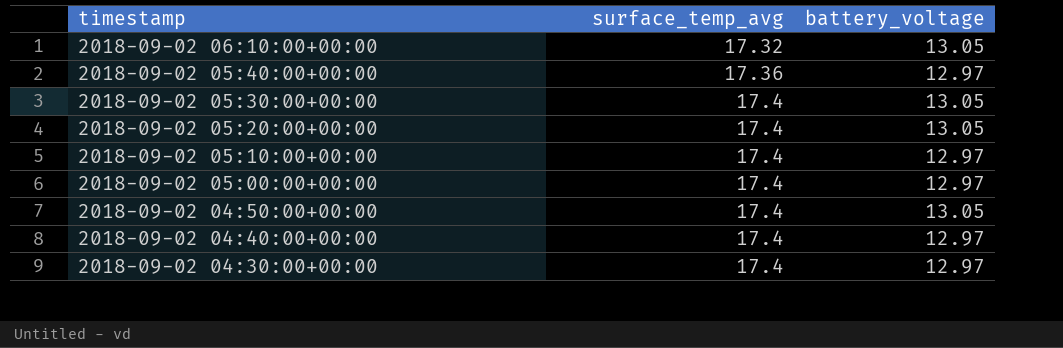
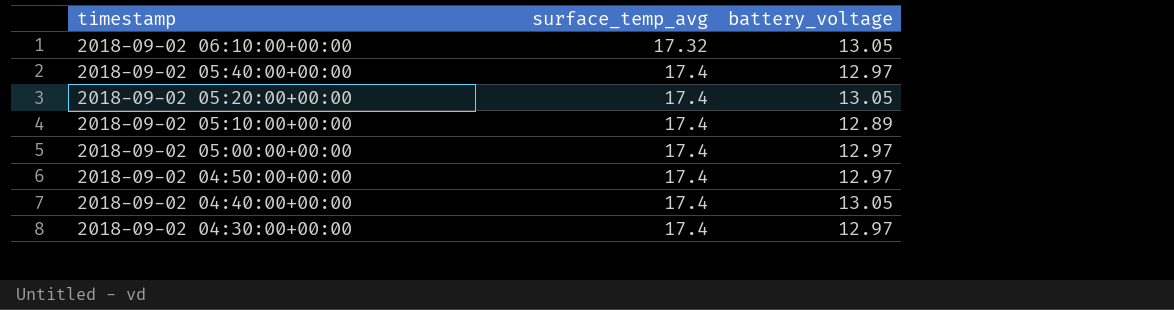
row 2018-09-02 05:30:00+00:00: 17.4 | 13.05 -> none
2018-09-02 05:40:00+00:00 | surface_temp_avg: 17.36 -> 17.4
2018-09-02 05:10:00+00:00 | battery_voltage: 12.97 -> 12.89
2018-09-02 04:50:00+00:00 | battery_voltage: 13.05 -> 12.97
2018-09-02 04:40:00+00:00 | battery_voltage: 12.97 -> 13.05

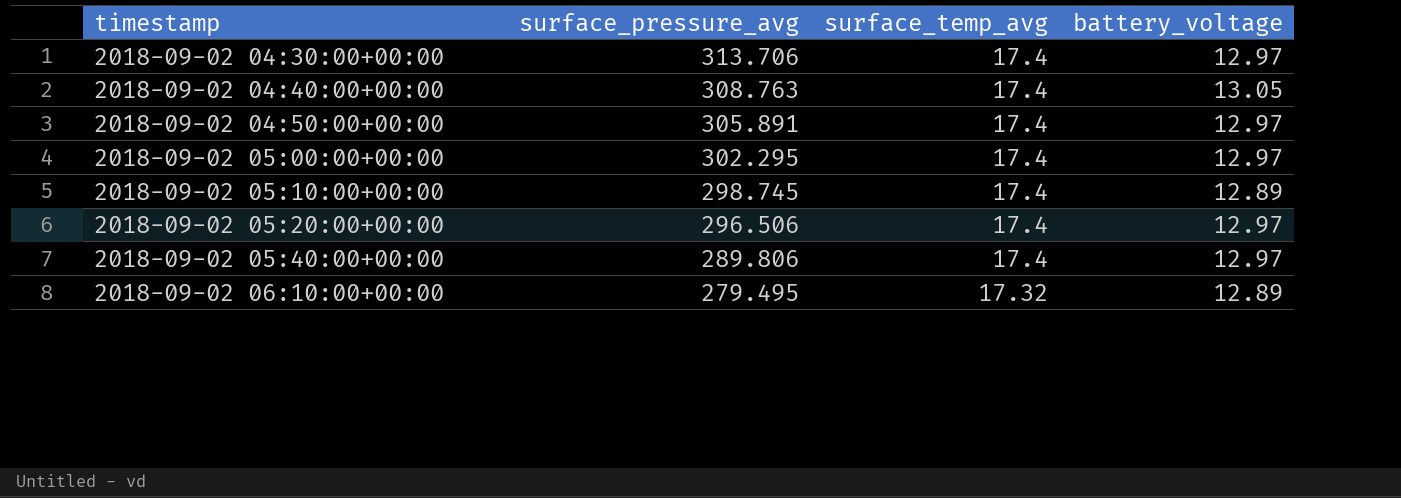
row order: timestamp descending -> timestamp ascending
column surface_pressure_avg | position: none -> 2
2018-09-02 05:20:00+00:00 | battery_voltage: 13.05 -> 12.97
2018-09-02 06:10:00+00:00 | battery_voltage: 13.05 -> 12.89

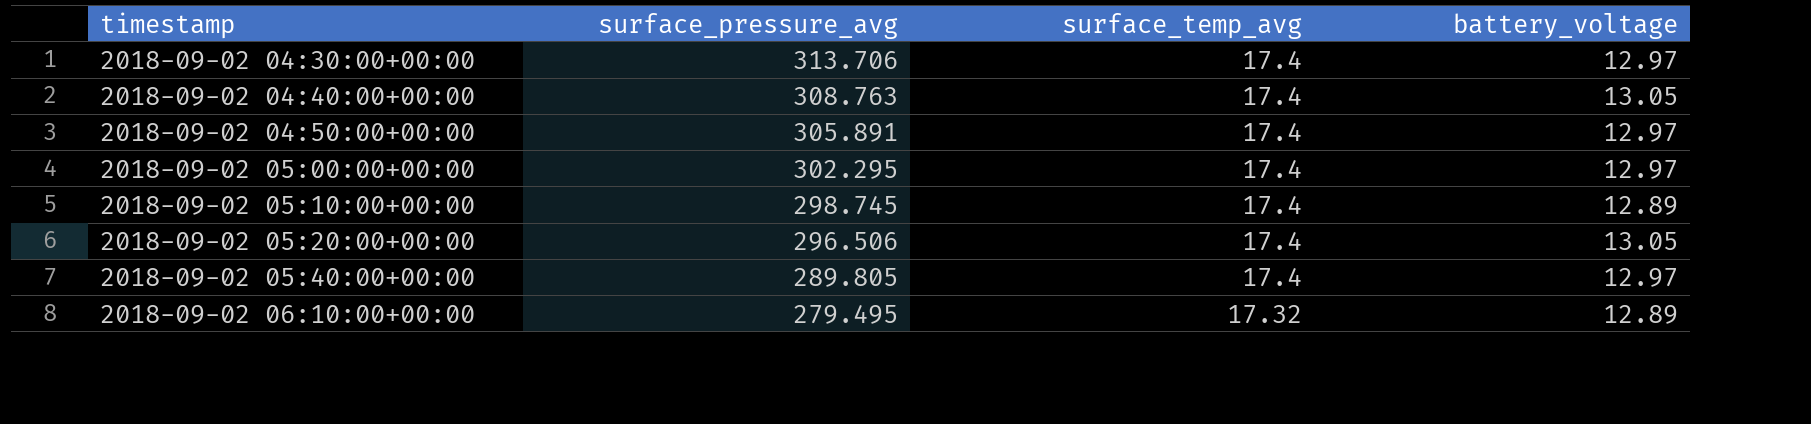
2018-09-02 05:20:00+00:00 | battery_voltage: 12.97 -> 13.05
2018-09-02 05:40:00+00:00 | surface_pressure_avg: 289.806 -> 289.805

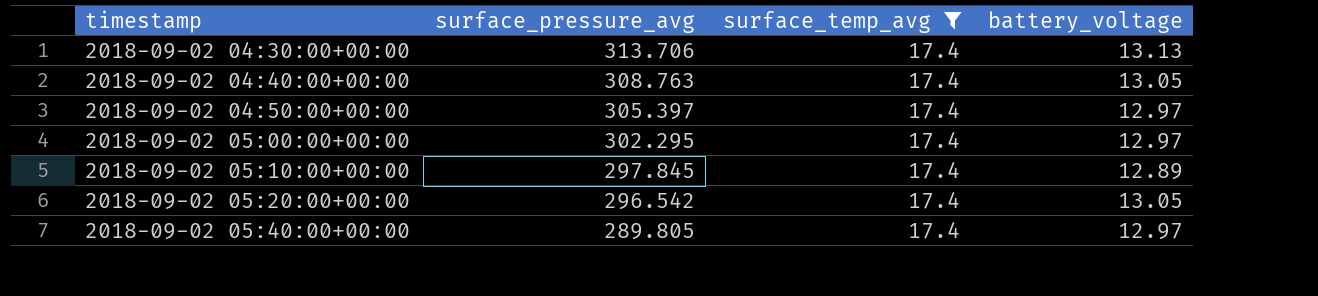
filter: none -> surface_temp_avg = 17.4
2018-09-02 04:30:00+00:00 | battery_voltage: 12.97 -> 13.13
2018-09-02 04:50:00+00:00 | surface_pressure_avg: 305.891 -> 305.397
2018-09-02 05:10:00+00:00 | surface_pressure_avg: 298.745 -> 297.845
2018-09-02 05:20:00+00:00 | surface_pressure_avg: 296.506 -> 296.542

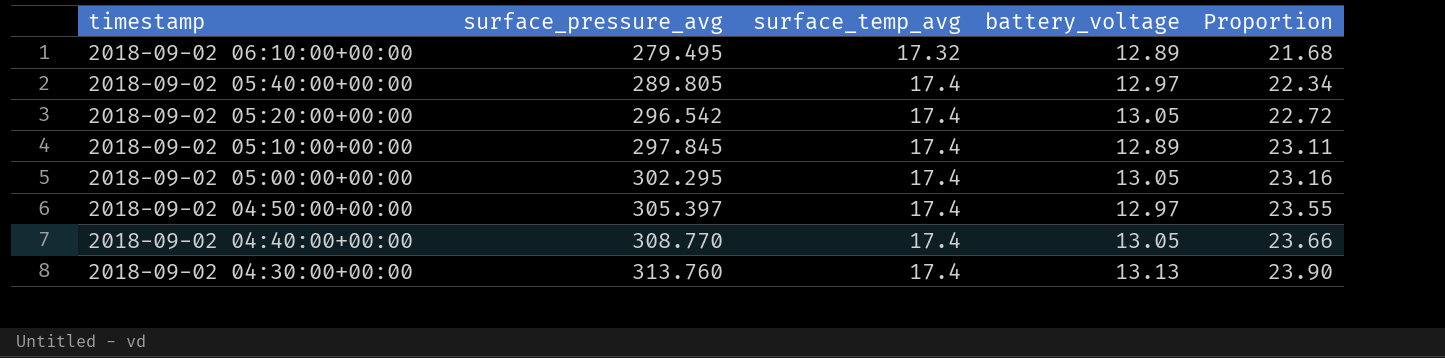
filter: surface_temp_avg = 17.4 -> none
row order: timestamp ascending -> timestamp descending
column Proportion | formula: none -> [surface_pressure_avg] / [battery_voltage]
2018-09-02 05:00:00+00:00 | battery_voltage: 12.97 -> 13.05
2018-09-02 04:40:00+00:00 | surface_pressure_avg: 308.763 -> 308.770
2018-09-02 04:30:00+00:00 | surface_pressure_avg: 313.706 -> 313.760

